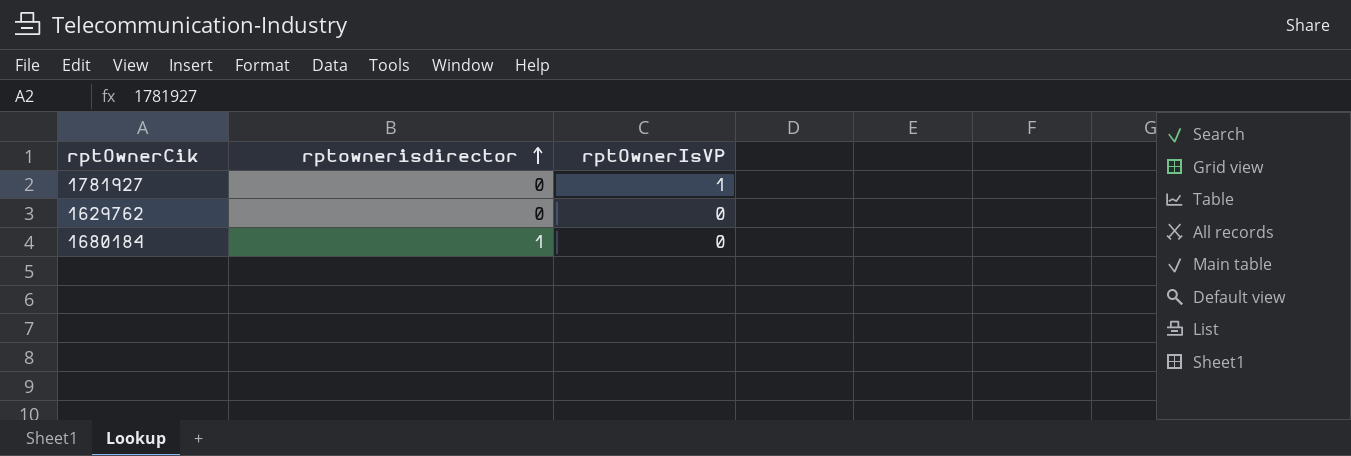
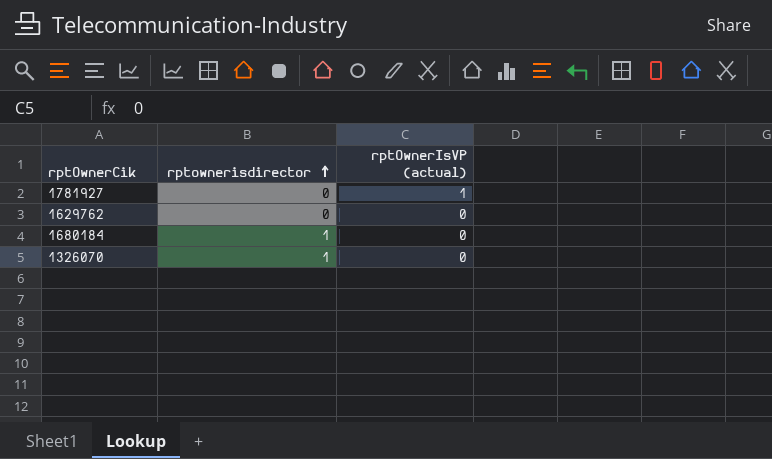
column name: rptOwnerIsVP -> rptOwnerIsVP (actual)
row 1326070: none -> 1 | 0

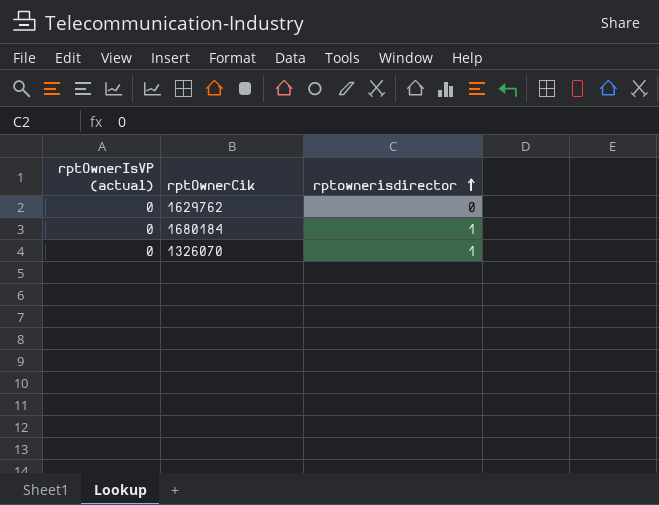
column rptOwnerIsVP (actual) | position: 3 -> 1
row 1781927: 0 | 1 -> none

